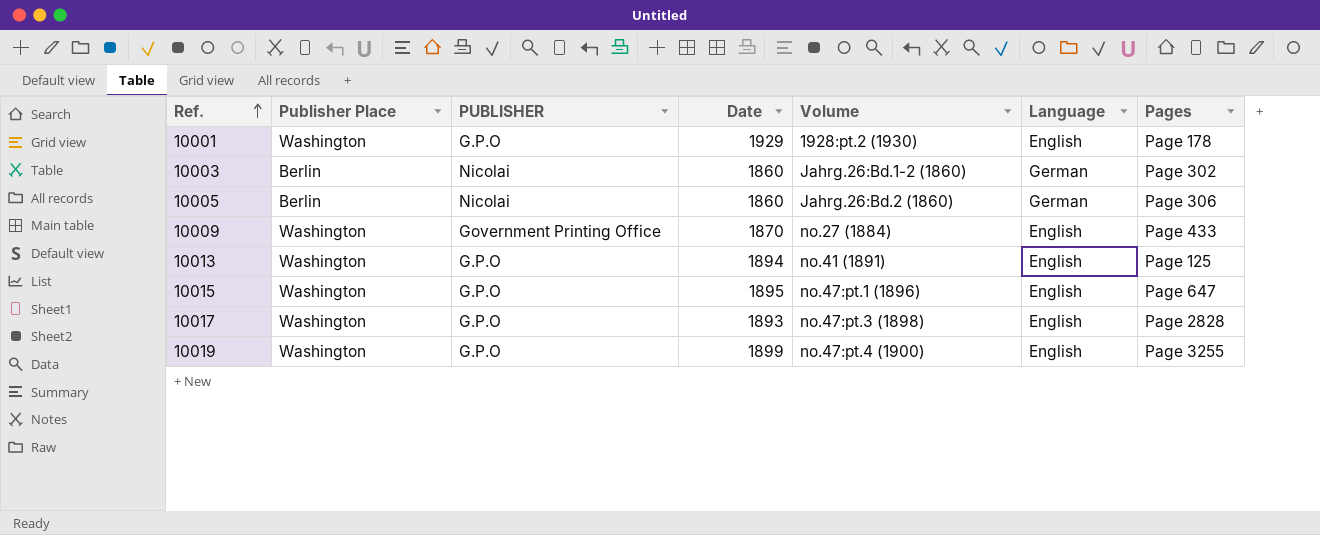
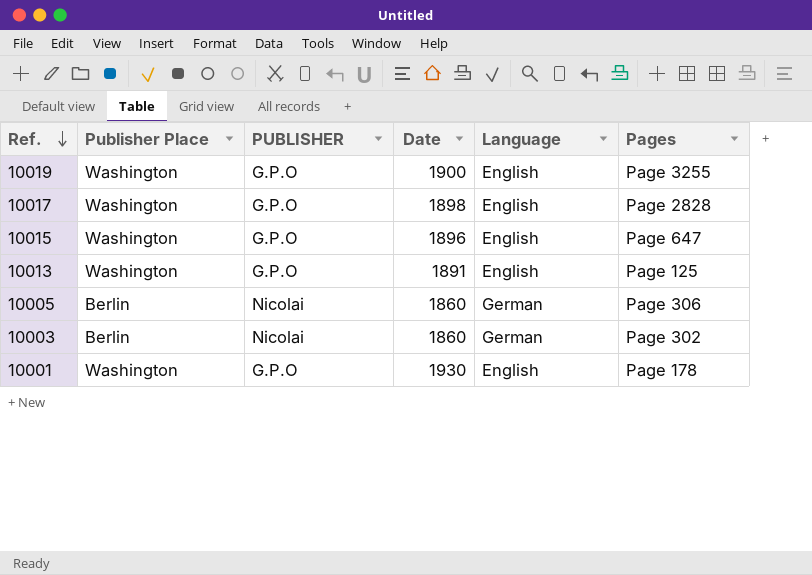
row order: Ref. ascending -> Ref. descending
column Volume | position: 5 -> none
row 10009: Washington | Government Printing Office | 1870 | no.27 (1884) | English | Page 433 -> none
10019 | Date: 1899 -> 1900
10017 | Date: 1893 -> 1898
10015 | Date: 1895 -> 1896
10013 | Date: 1894 -> 1891
10001 | Date: 1929 -> 1930

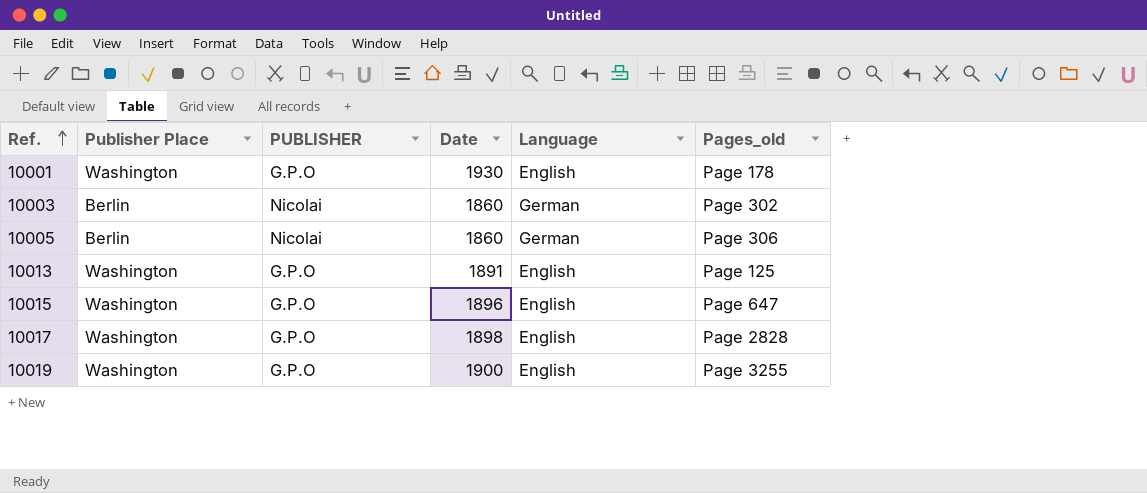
row order: Ref. descending -> Ref. ascending
column name: Pages -> Pages_old

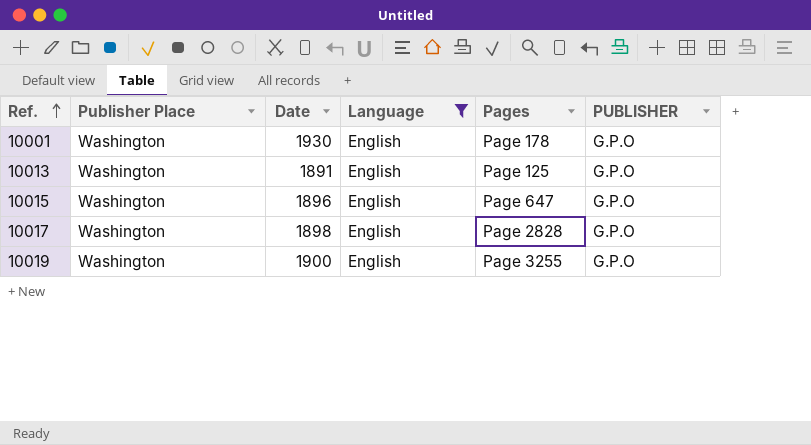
filter: none -> Language = English
column name: Pages_old -> Pages
column PUBLISHER | position: 3 -> 6

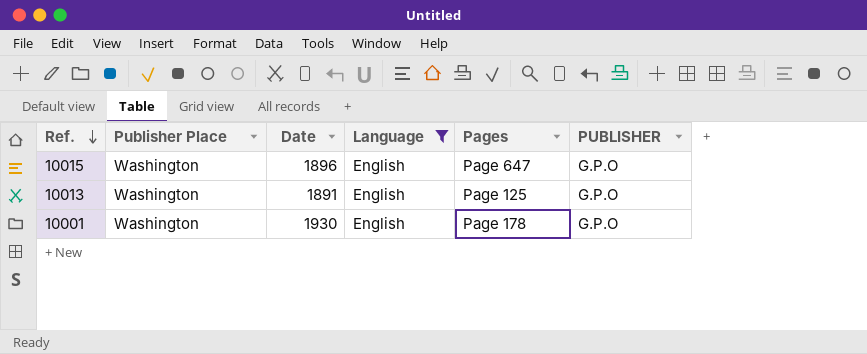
row order: Ref. ascending -> Ref. descending
row 10017: Washington | 1898 | English | Page 2828 | G.P.O -> none
row 10019: Washington | 1900 | English | Page 3255 | G.P.O -> none

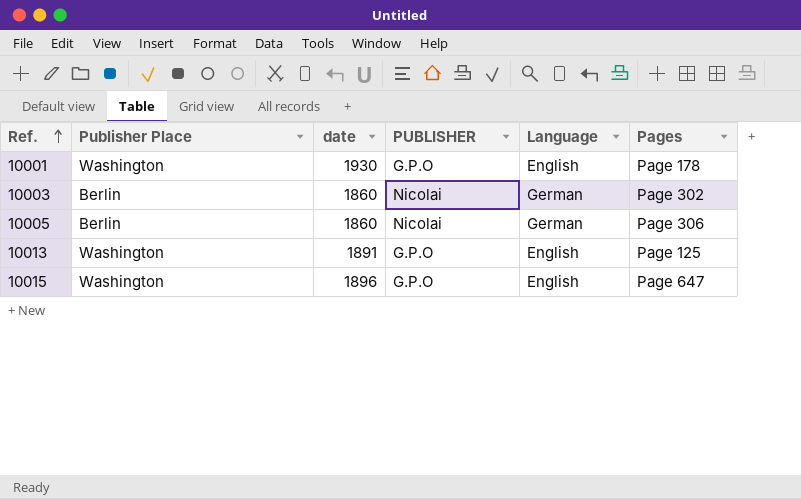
filter: Language = English -> none
row order: Ref. descending -> Ref. ascending
column name: Date -> date
column PUBLISHER | position: 6 -> 4

